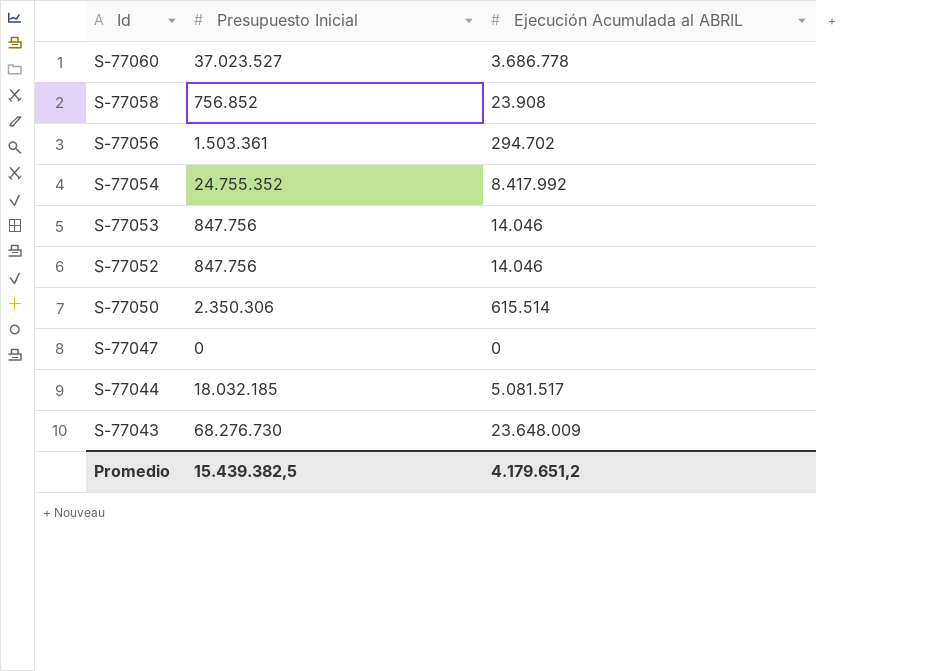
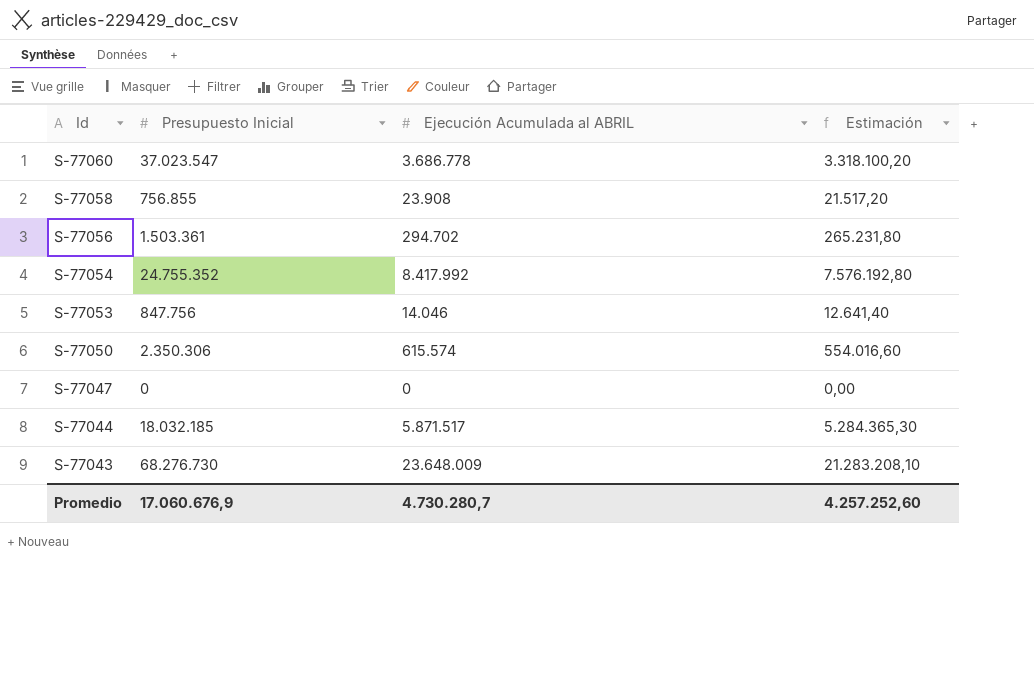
column Estimación | formula: none -> [Ejecución Acumulada al ABRIL] * 0,9
row S-77052: 847.756 | 14.046 -> none
S-77060 | Presupuesto Inicial: 37.023.527 -> 37.023.547
S-77058 | Presupuesto Inicial: 756.852 -> 756.855
S-77050 | Ejecución Acumulada al ABRIL: 615.514 -> 615.574
S-77044 | Ejecución Acumulada al ABRIL: 5.081.517 -> 5.871.517
Promedio | Presupuesto Inicial: 15.439.382,5 -> 17.060.676,9
Promedio | Ejecución Acumulada al ABRIL: 4.179.651,2 -> 4.730.280,7

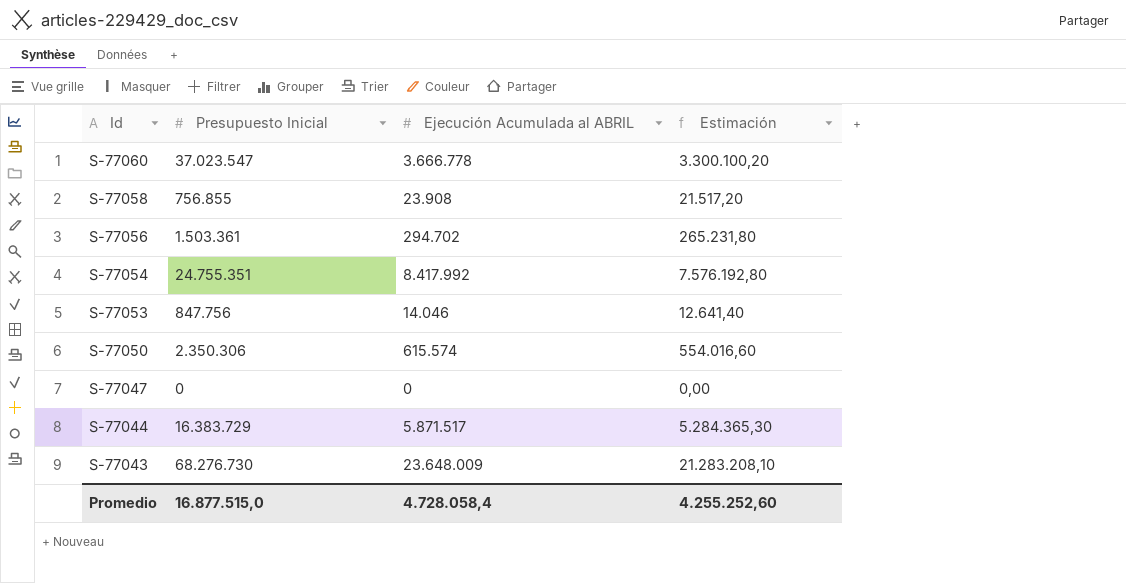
S-77060 | Ejecución Acumulada al ABRIL: 3.686.778 -> 3.666.778
S-77060 | Estimación: 3.318.100,20 -> 3.300.100,20
S-77054 | Presupuesto Inicial: 24.755.352 -> 24.755.351
S-77044 | Presupuesto Inicial: 18.032.185 -> 16.383.729
Promedio | Presupuesto Inicial: 17.060.676,9 -> 16.877.515,0
Promedio | Ejecución Acumulada al ABRIL: 4.730.280,7 -> 4.728.058,4
Promedio | Estimación: 4.257.252,60 -> 4.255.252,60

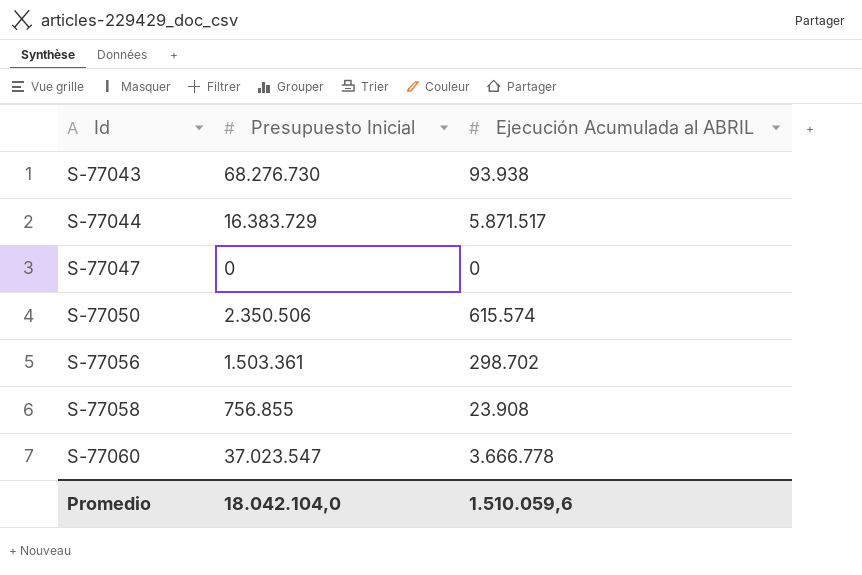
row order: Id descending -> Id ascending
column Estimación | formula: [Ejecución Acumulada al ABRIL] * 0,9 -> none
row S-77054: 24.755.351 | 8.417.992 | 7.576.192,80 -> none
row S-77053: 847.756 | 14.046 | 12.641,40 -> none
S-77043 | Ejecución Acumulada al ABRIL: 23.648.009 -> 93.938
S-77050 | Presupuesto Inicial: 2.350.306 -> 2.350.506
S-77056 | Ejecución Acumulada al ABRIL: 294.702 -> 298.702
Promedio | Presupuesto Inicial: 16.877.515,0 -> 18.042.104,0
Promedio | Ejecución Acumulada al ABRIL: 4.728.058,4 -> 1.510.059,6

